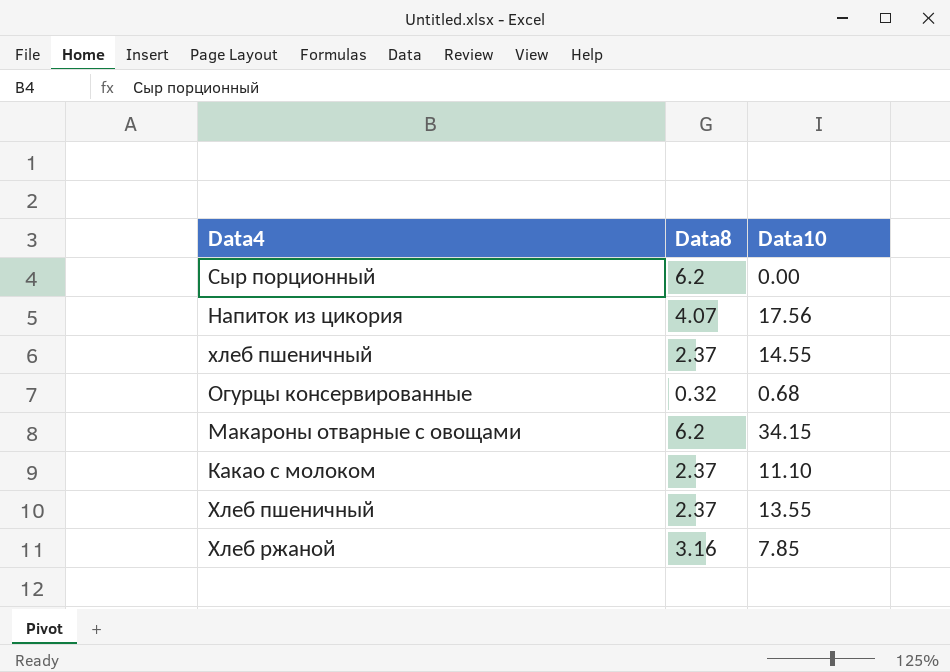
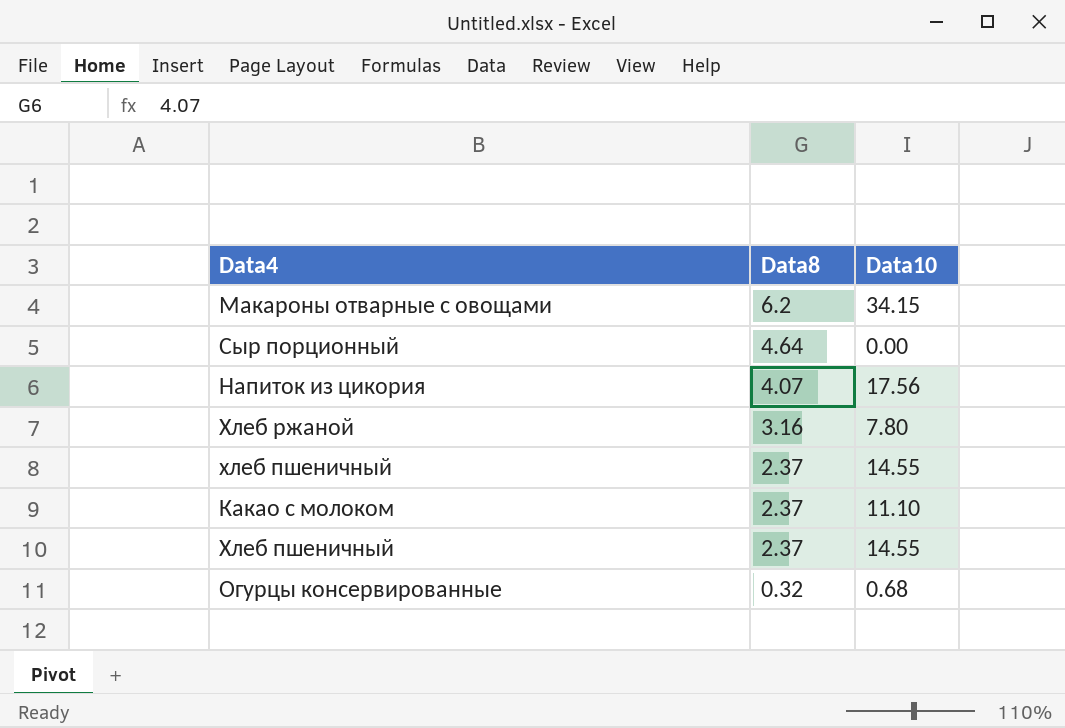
row order: none -> Data8 descending
Сыр порционный | Data8: 6.2 -> 4.64
Хлеб ржаной | Data10: 7.85 -> 7.80
Хлеб пшеничный | Data10: 13.55 -> 14.55

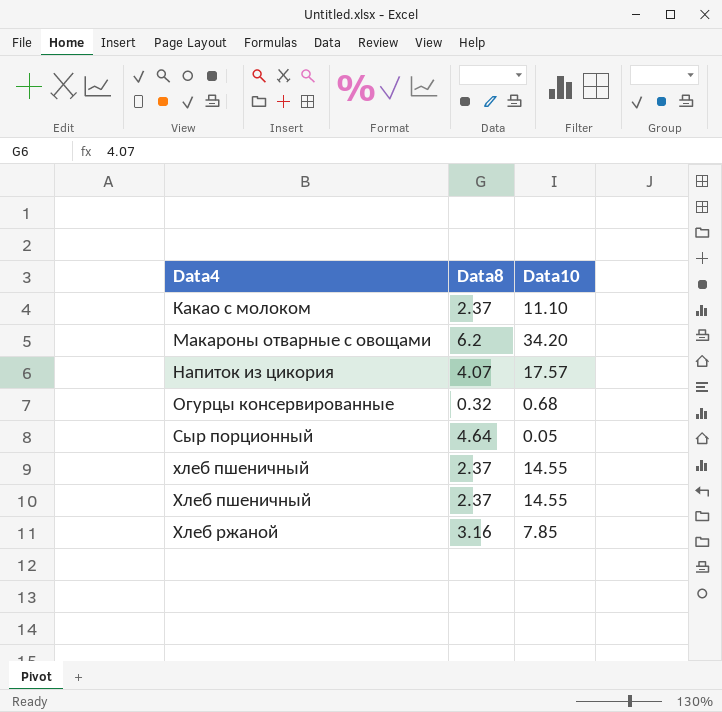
row order: Data8 descending -> Data4 ascending
Макароны отварные с овощами | Data10: 34.15 -> 34.20
Напиток из цикория | Data10: 17.56 -> 17.57
Сыр порционный | Data10: 0.00 -> 0.05
Хлеб ржаной | Data10: 7.80 -> 7.85

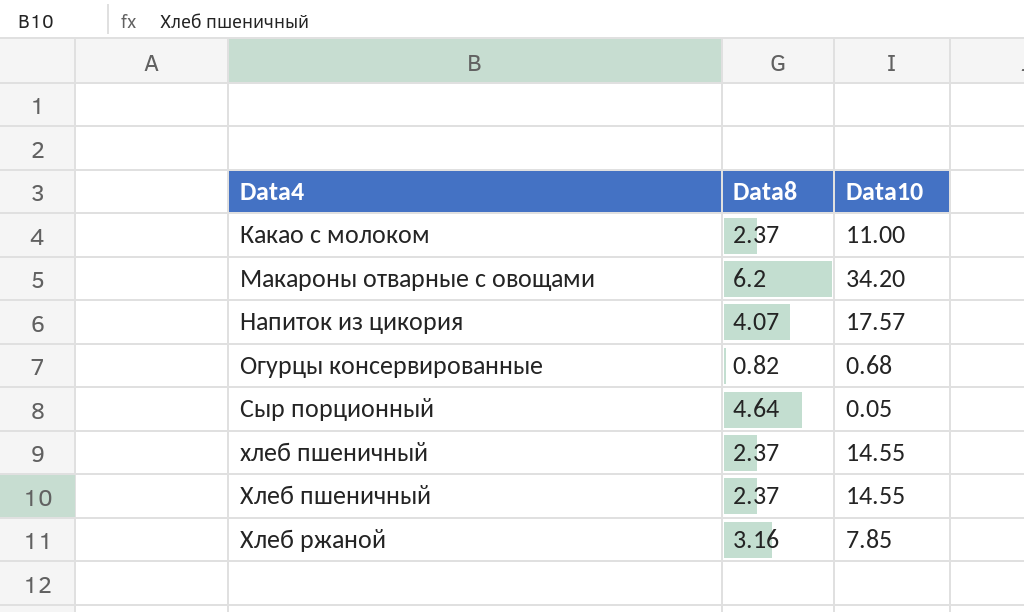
Какао с молоком | Data10: 11.10 -> 11.00
Огурцы консервированные | Data8: 0.32 -> 0.82

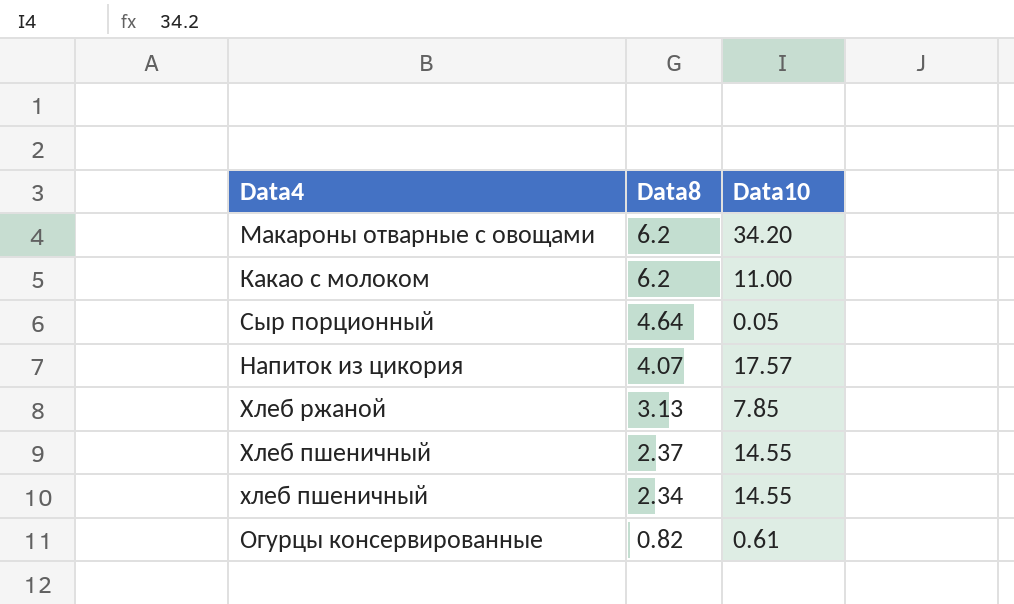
row order: Data4 ascending -> Data8 descending
Какао с молоком | Data8: 2.37 -> 6.2
Хлеб ржаной | Data8: 3.16 -> 3.13
хлеб пшеничный | Data8: 2.37 -> 2.34
Огурцы консервированные | Data10: 0.68 -> 0.61

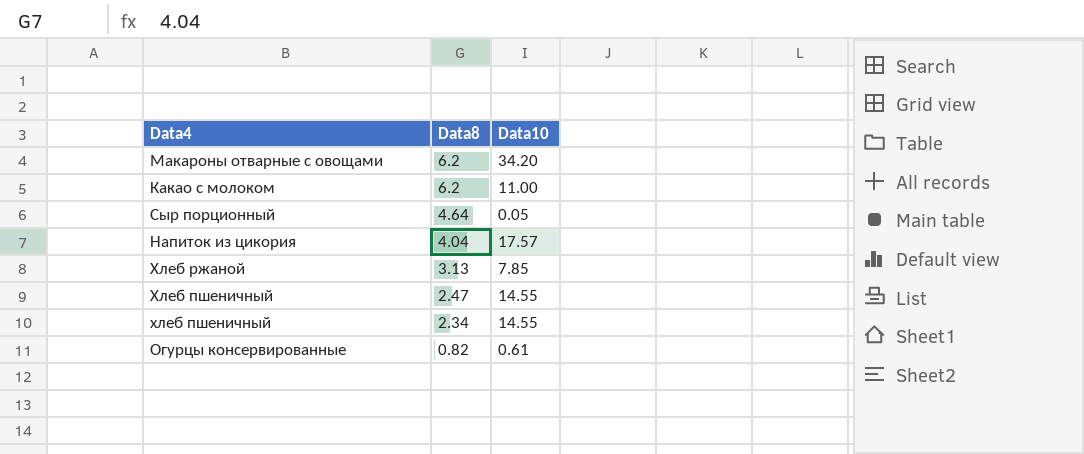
Напиток из цикория | Data8: 4.07 -> 4.04
Хлеб пшеничный | Data8: 2.37 -> 2.47

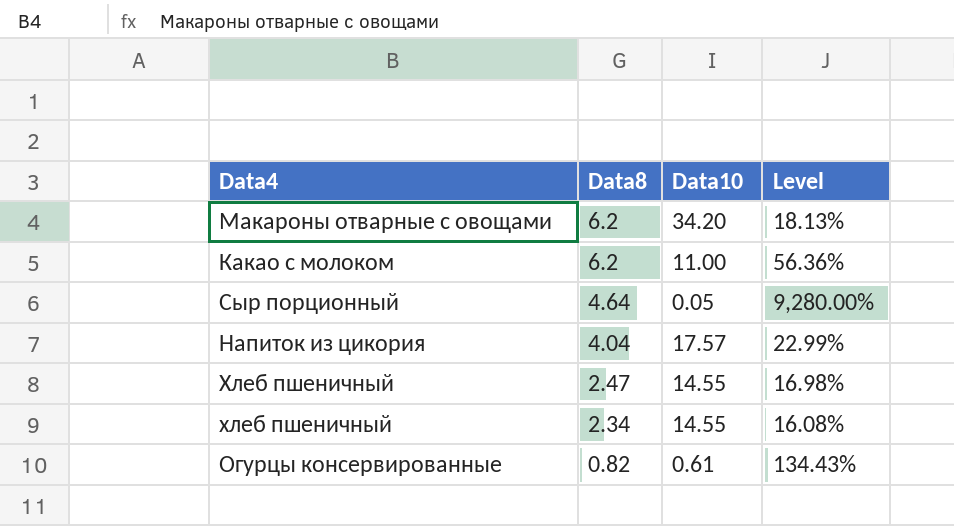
column Level | formula: none -> [Data8] / [Data10]
row Хлеб ржаной: 3.13 | 7.85 -> none

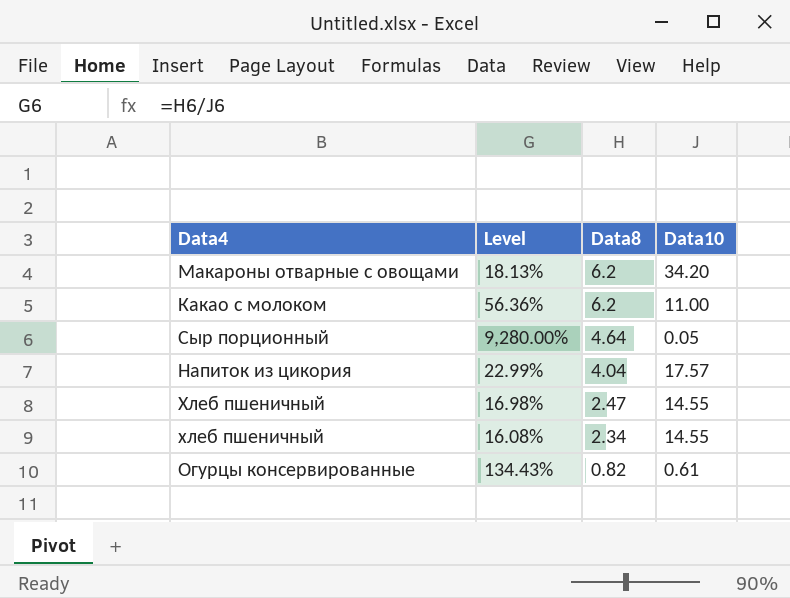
column Level | position: 4 -> 2

